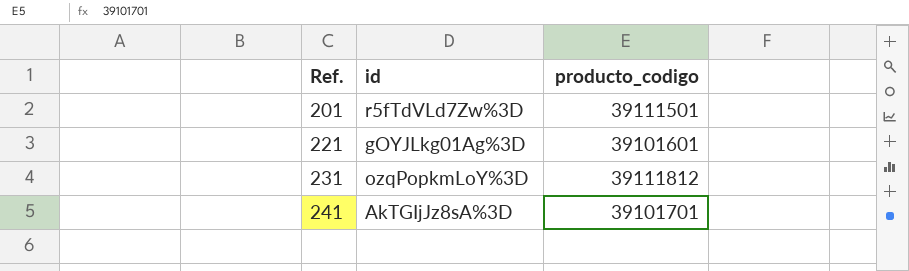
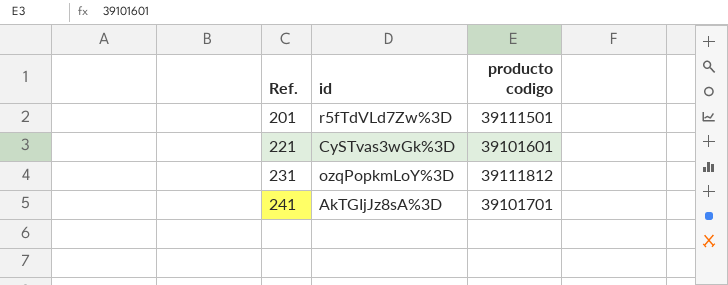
column name: producto_codigo -> producto codigo
221 | id: gOYJLkg01Ag%3D -> CySTvas3wGk%3D

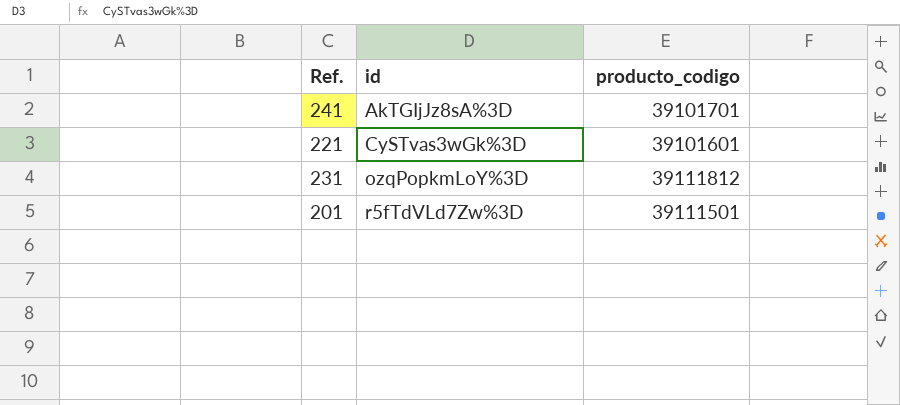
row order: Ref. ascending -> id ascending
column name: producto codigo -> producto_codigo

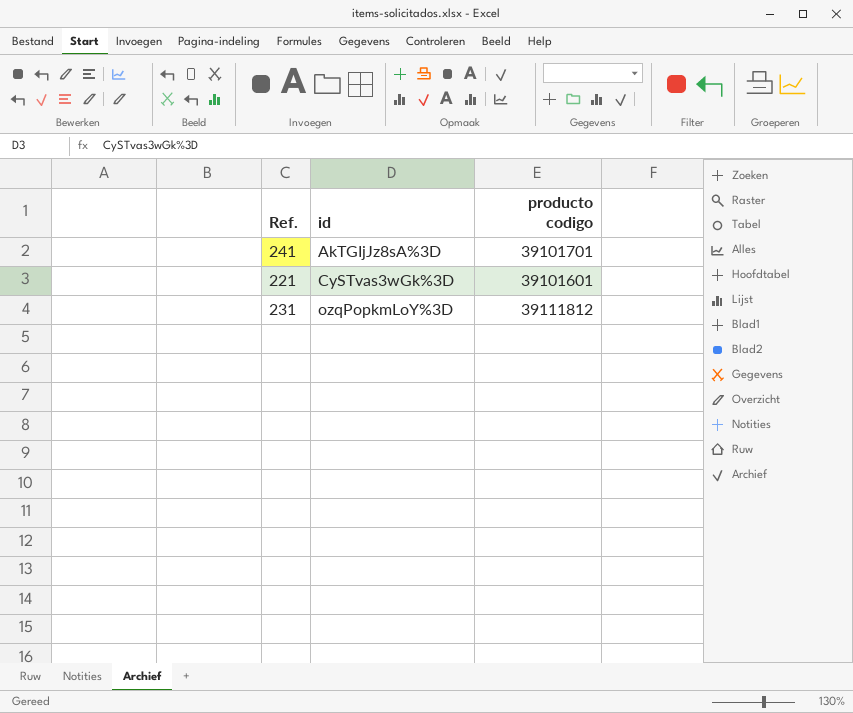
column name: producto_codigo -> producto codigo
row 201: r5fTdVLd7Zw%3D | 39111501 -> none

